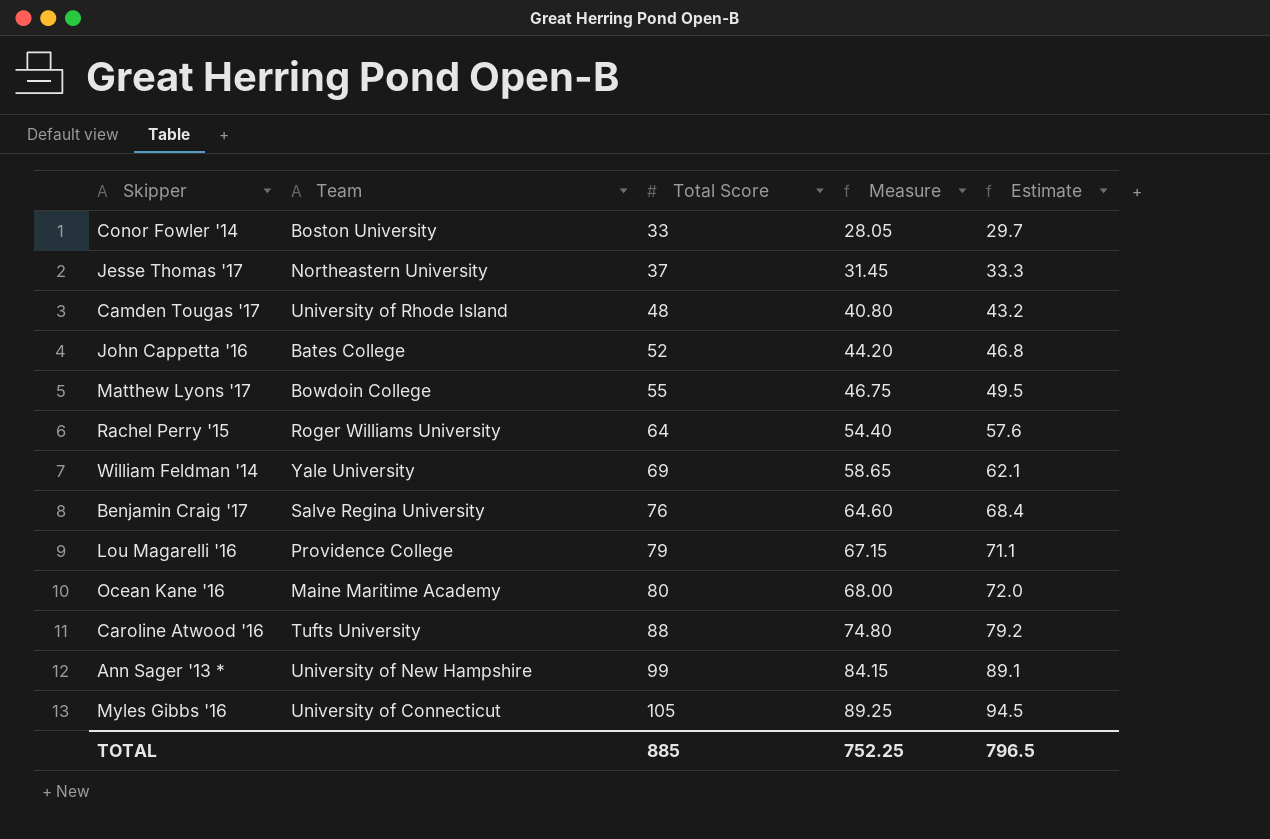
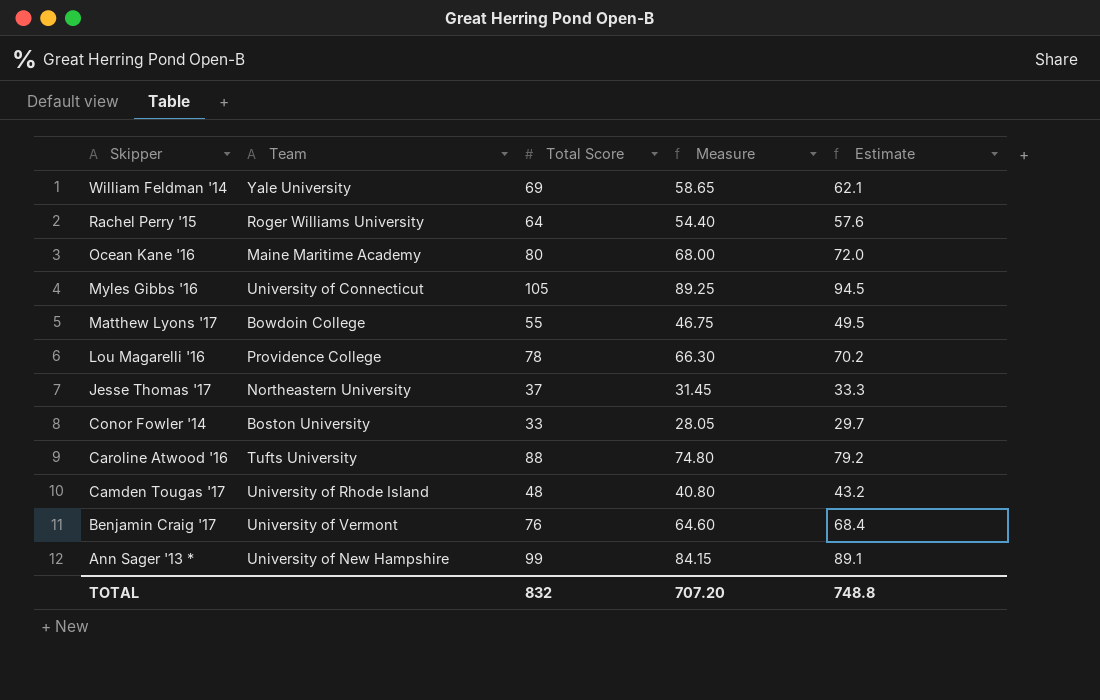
row order: Total Score ascending -> Skipper descending
row John Cappetta '16: Bates College | 52 | 44.20 | 46.8 -> none
Lou Magarelli '16 | Total Score: 79 -> 78
Lou Magarelli '16 | Measure: 67.15 -> 66.30
Lou Magarelli '16 | Estimate: 71.1 -> 70.2
Benjamin Craig '17 | Team: Salve Regina University -> University of Vermont
TOTAL | Total Score: 885 -> 832
TOTAL | Measure: 752.25 -> 707.20
TOTAL | Estimate: 796.5 -> 748.8

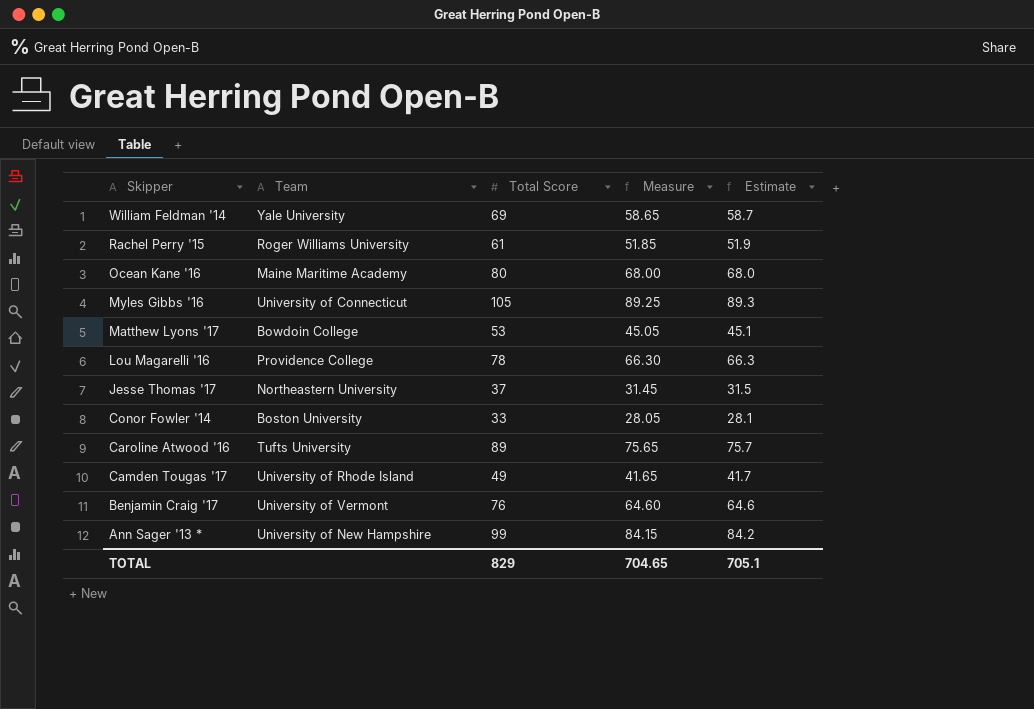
column Estimate | formula: [Total Score] * 0.9 -> [Total Score] * 0.85
Rachel Perry '15 | Total Score: 64 -> 61
Rachel Perry '15 | Measure: 54.40 -> 51.85
Matthew Lyons '17 | Total Score: 55 -> 53
Matthew Lyons '17 | Measure: 46.75 -> 45.05
Caroline Atwood '16 | Total Score: 88 -> 89
Caroline Atwood '16 | Measure: 74.80 -> 75.65
Camden Tougas '17 | Total Score: 48 -> 49
Camden Tougas '17 | Measure: 40.80 -> 41.65
TOTAL | Total Score: 832 -> 829
TOTAL | Measure: 707.20 -> 704.65
TOTAL | Estimate: 748.8 -> 705.1

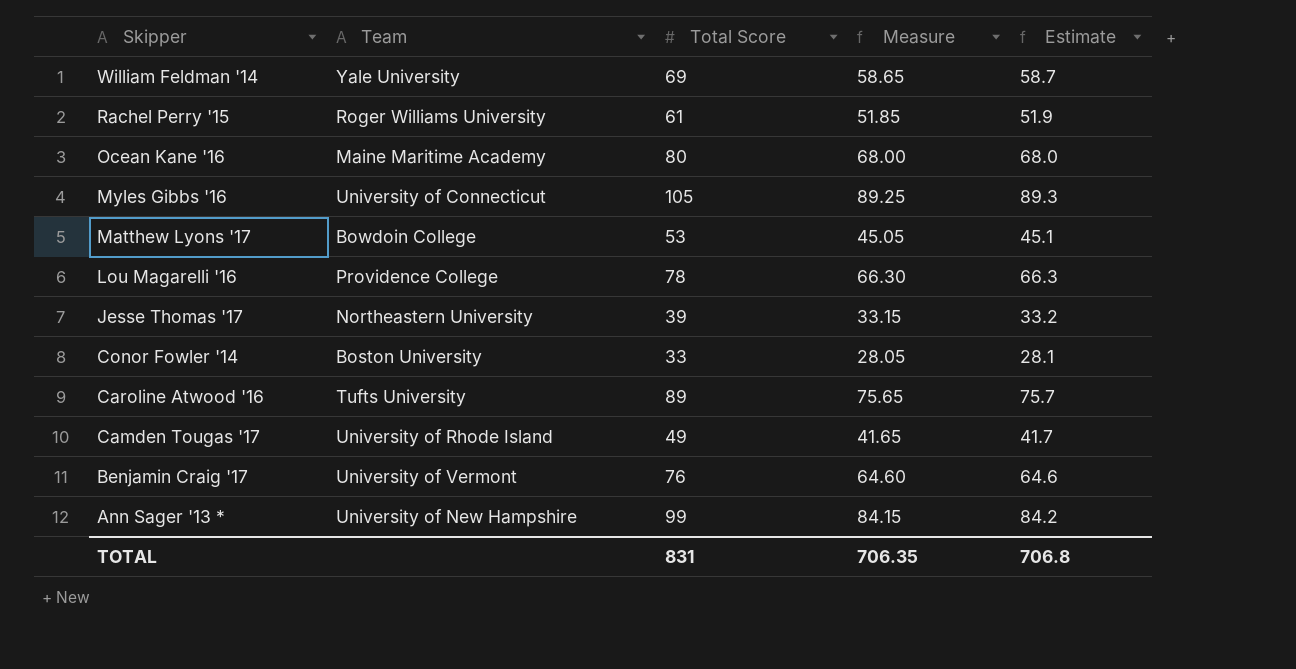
Jesse Thomas '17 | Total Score: 37 -> 39
Jesse Thomas '17 | Measure: 31.45 -> 33.15
Jesse Thomas '17 | Estimate: 31.5 -> 33.2
TOTAL | Total Score: 829 -> 831
TOTAL | Measure: 704.65 -> 706.35
TOTAL | Estimate: 705.1 -> 706.8

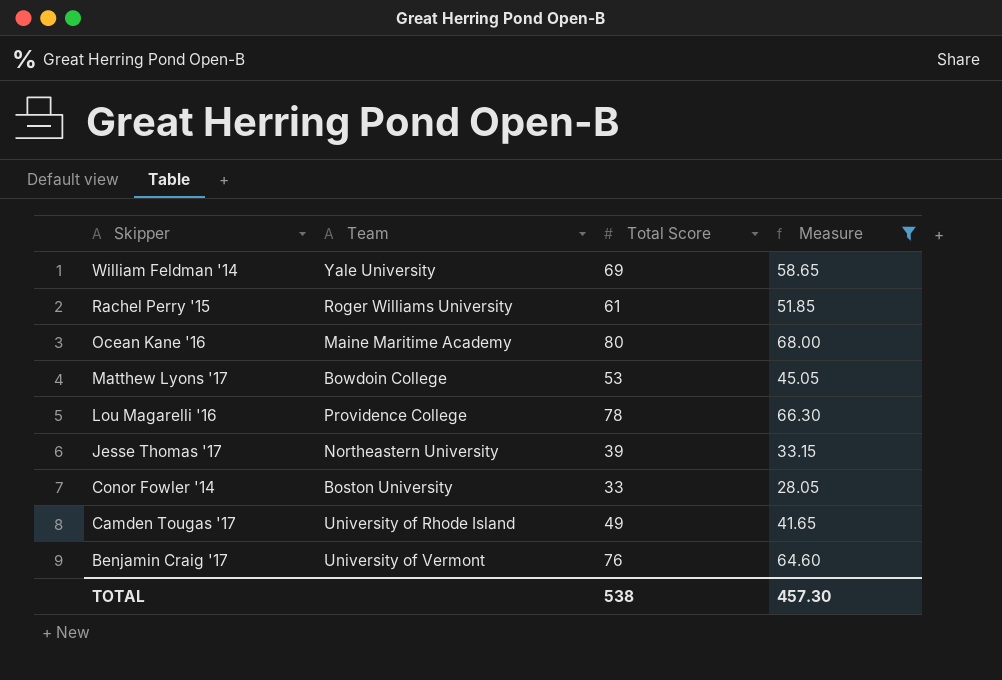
filter: none -> Measure <= 68.00
column Estimate | formula: [Total Score] * 0.85 -> none
TOTAL | Total Score: 831 -> 538
TOTAL | Measure: 706.35 -> 457.30

